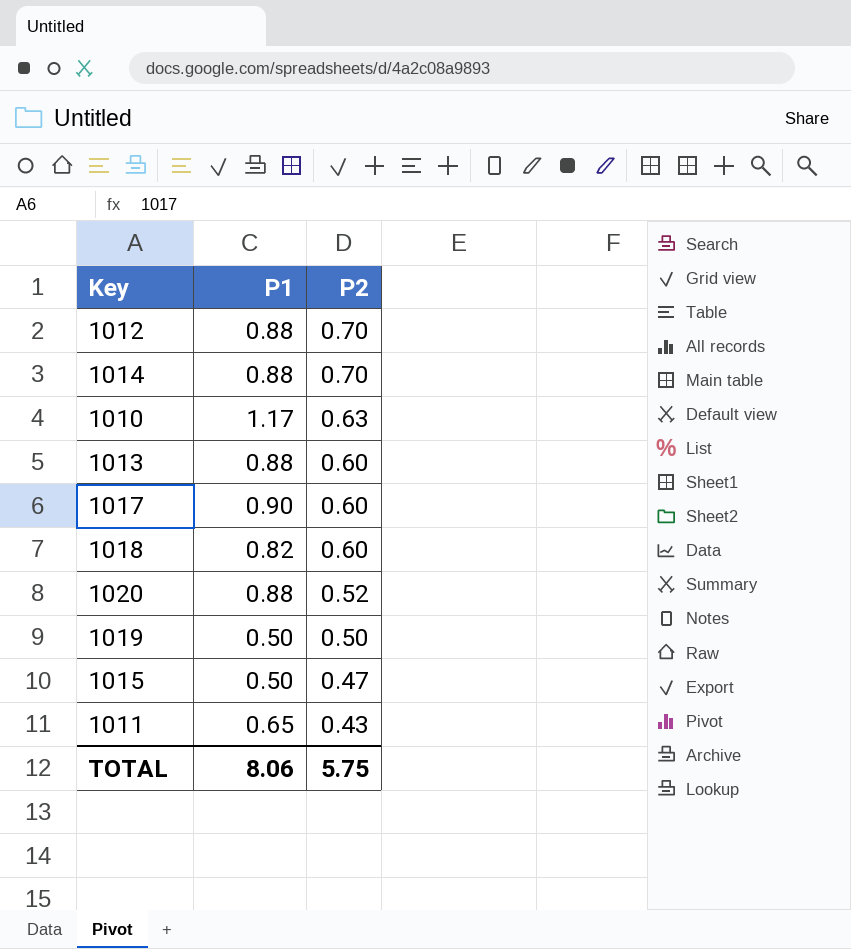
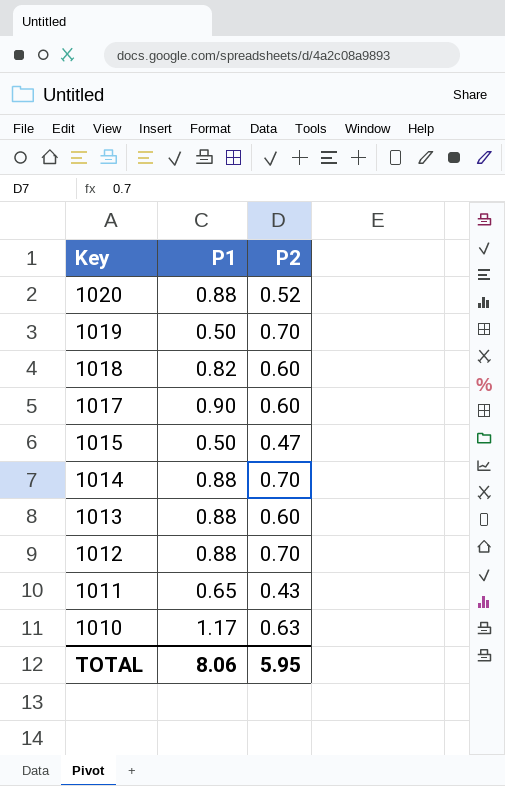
row order: P2 descending -> Key descending
1019 | P2: 0.50 -> 0.70
TOTAL | P2: 5.75 -> 5.95

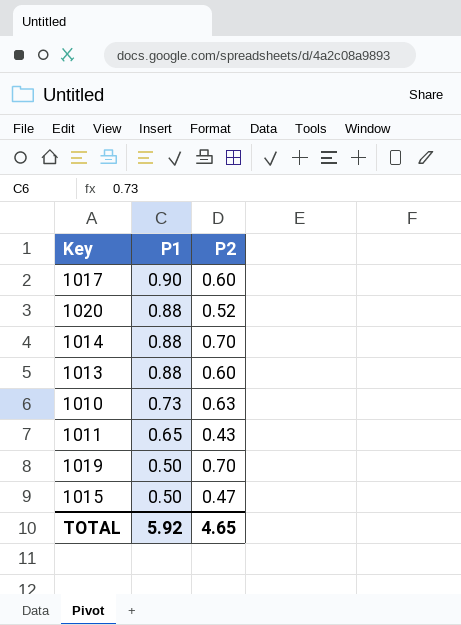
row order: Key descending -> P1 descending
row 1018: 0.82 | 0.60 -> none
row 1012: 0.88 | 0.70 -> none
1010 | P1: 1.17 -> 0.73
TOTAL | P1: 8.06 -> 5.92
TOTAL | P2: 5.95 -> 4.65

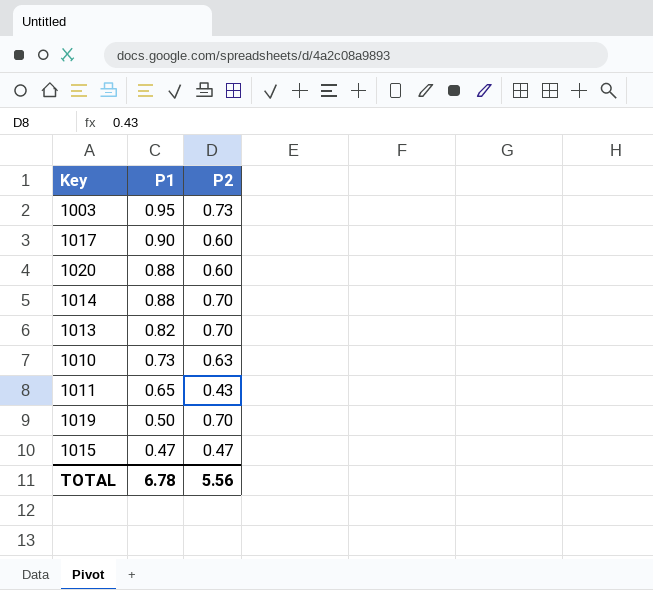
row 1003: none -> 0.95 | 0.73
1020 | P2: 0.52 -> 0.60
1013 | P1: 0.88 -> 0.82
1013 | P2: 0.60 -> 0.70
1015 | P1: 0.50 -> 0.47
TOTAL | P1: 5.92 -> 6.78
TOTAL | P2: 4.65 -> 5.56

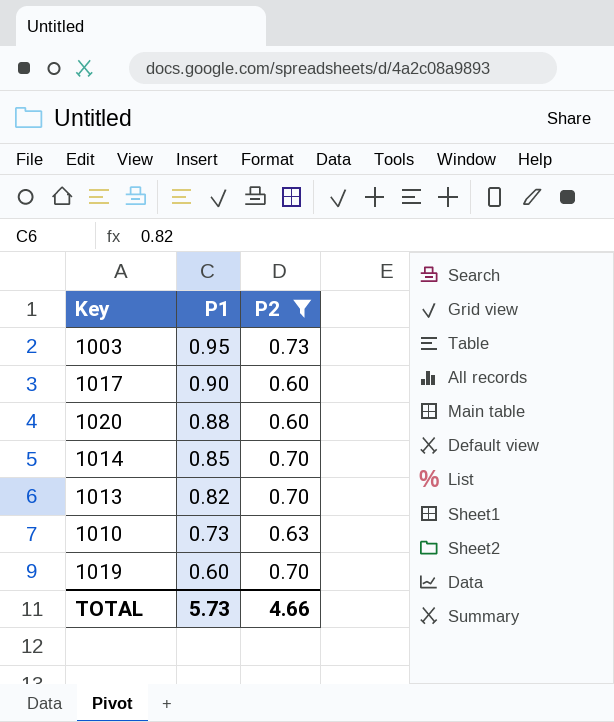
filter: none -> P2 >= 0.60
1014 | P1: 0.88 -> 0.85
1019 | P1: 0.50 -> 0.60
TOTAL | P1: 6.78 -> 5.73
TOTAL | P2: 5.56 -> 4.66

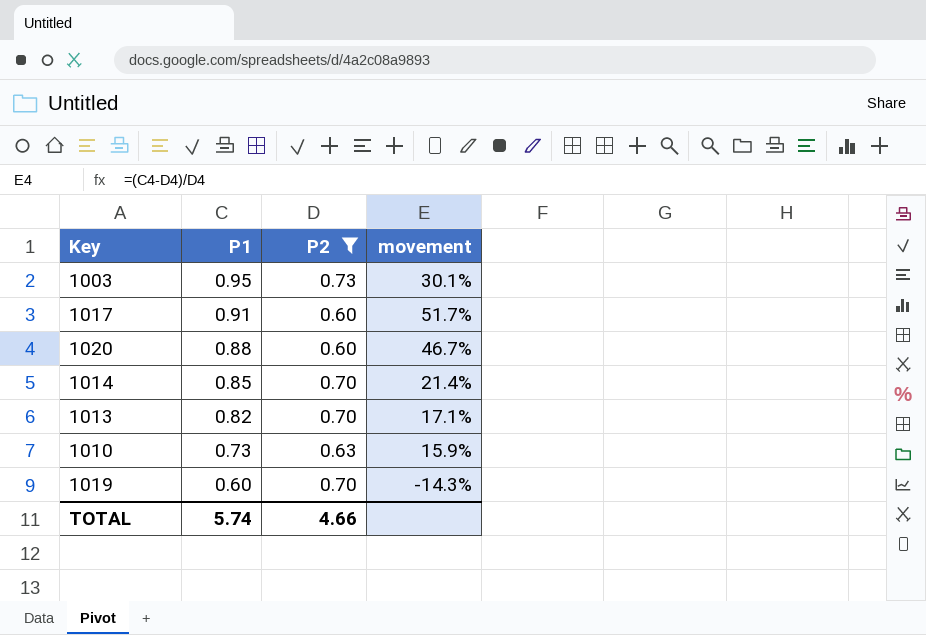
column movement | formula: none -> ([P1] - [P2]) / [P2]
1017 | P1: 0.90 -> 0.91
TOTAL | P1: 5.73 -> 5.74

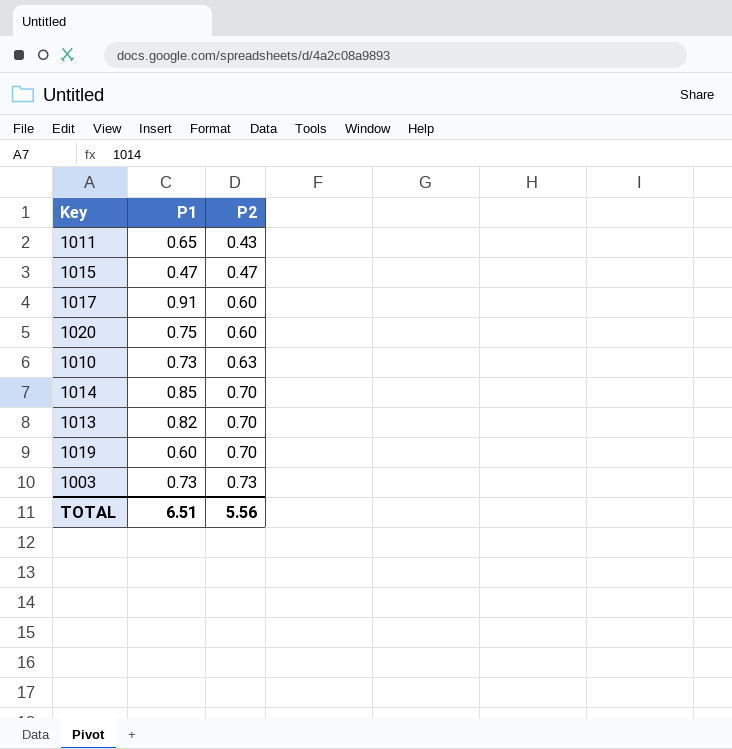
filter: P2 >= 0.60 -> none
row order: P1 descending -> P2 ascending
column movement | formula: ([P1] - [P2]) / [P2] -> none
1020 | P1: 0.88 -> 0.75
1003 | P1: 0.95 -> 0.73
TOTAL | P1: 5.74 -> 6.51
TOTAL | P2: 4.66 -> 5.56

